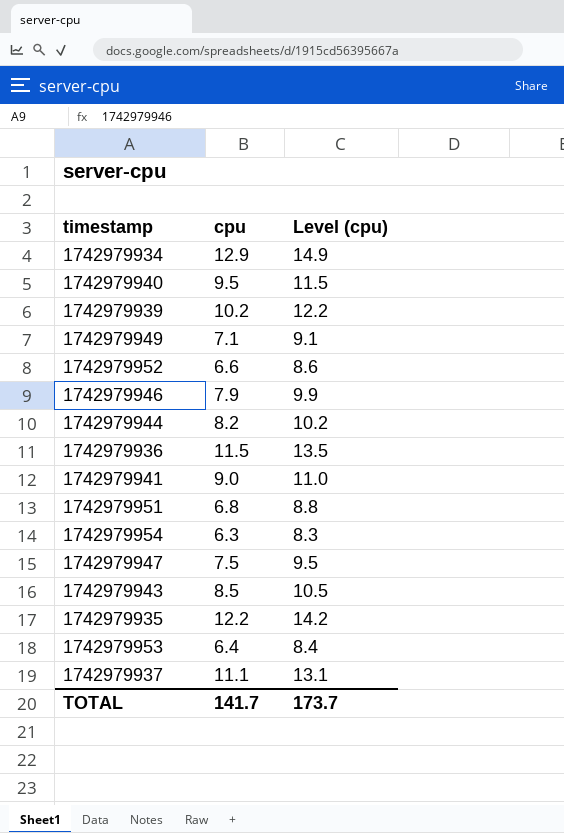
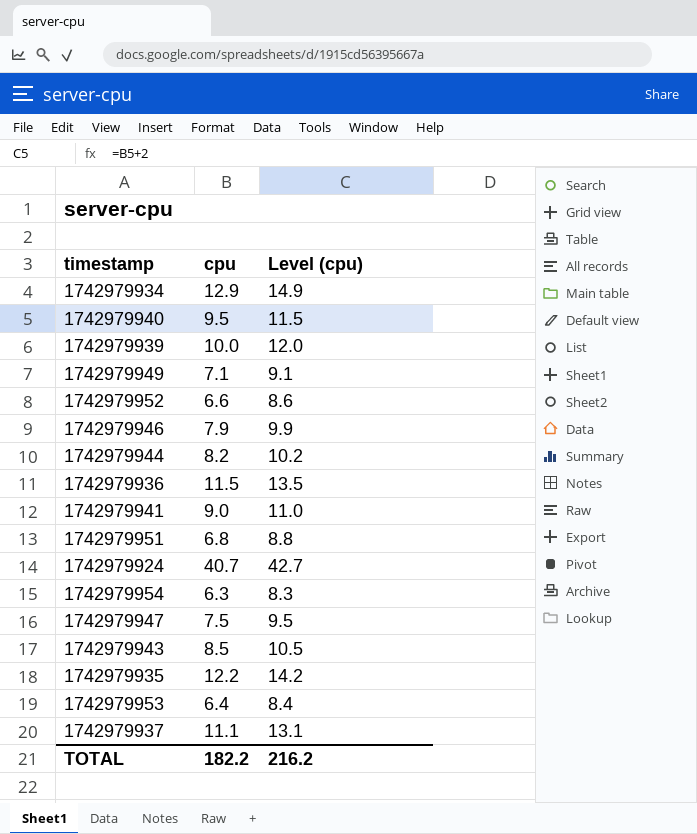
1742979939 | cpu: 10.2 -> 10.0
1742979939 | Level (cpu): 12.2 -> 12.0
row 1742979924: none -> 40.7 | 42.7
TOTAL | cpu: 141.7 -> 182.2
TOTAL | Level (cpu): 173.7 -> 216.2

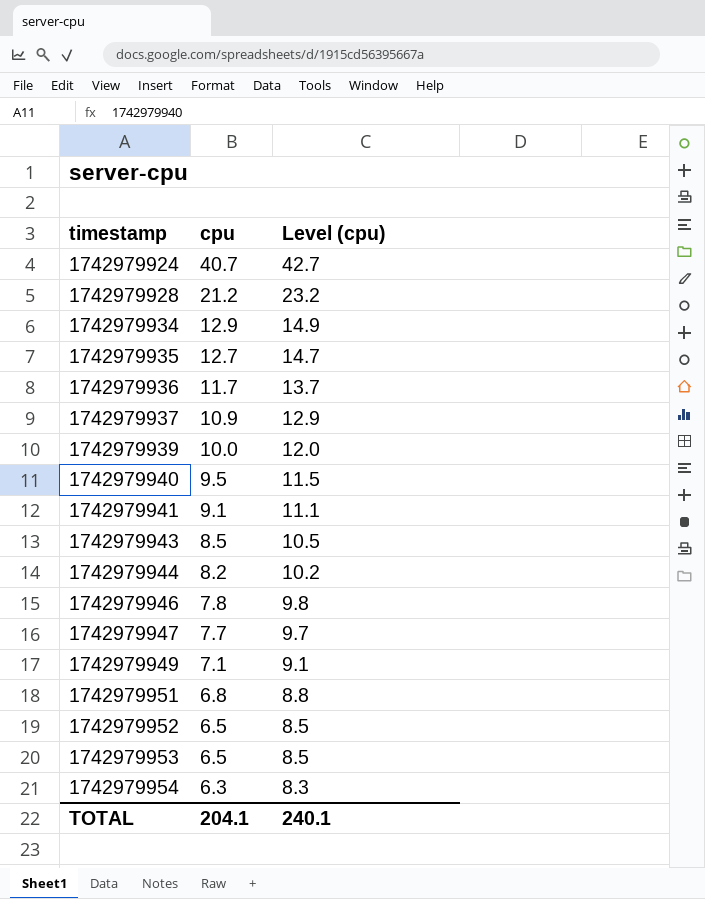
row order: none -> timestamp ascending
row 1742979928: none -> 21.2 | 23.2
1742979935 | cpu: 12.2 -> 12.7
1742979935 | Level (cpu): 14.2 -> 14.7
1742979936 | cpu: 11.5 -> 11.7
1742979936 | Level (cpu): 13.5 -> 13.7
1742979937 | cpu: 11.1 -> 10.9
1742979937 | Level (cpu): 13.1 -> 12.9
1742979941 | cpu: 9.0 -> 9.1
1742979941 | Level (cpu): 11.0 -> 11.1
1742979946 | cpu: 7.9 -> 7.8
1742979946 | Level (cpu): 9.9 -> 9.8
1742979947 | cpu: 7.5 -> 7.7
1742979947 | Level (cpu): 9.5 -> 9.7
1742979952 | cpu: 6.6 -> 6.5
1742979952 | Level (cpu): 8.6 -> 8.5
1742979953 | cpu: 6.4 -> 6.5
1742979953 | Level (cpu): 8.4 -> 8.5
TOTAL | cpu: 182.2 -> 204.1
TOTAL | Level (cpu): 216.2 -> 240.1

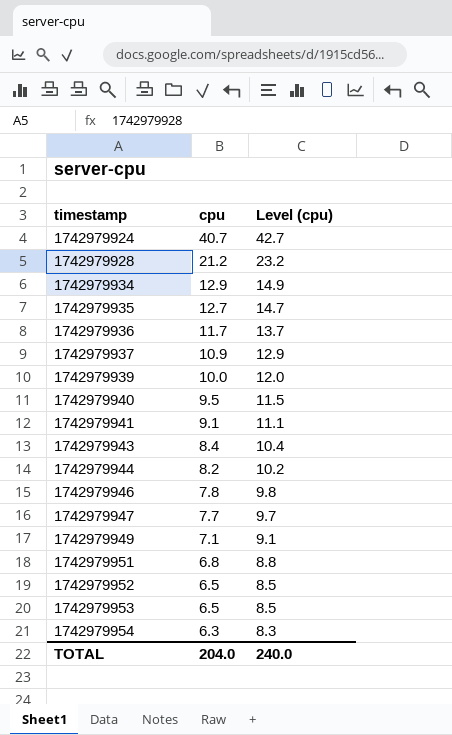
1742979943 | cpu: 8.5 -> 8.4
1742979943 | Level (cpu): 10.5 -> 10.4
TOTAL | cpu: 204.1 -> 204.0
TOTAL | Level (cpu): 240.1 -> 240.0

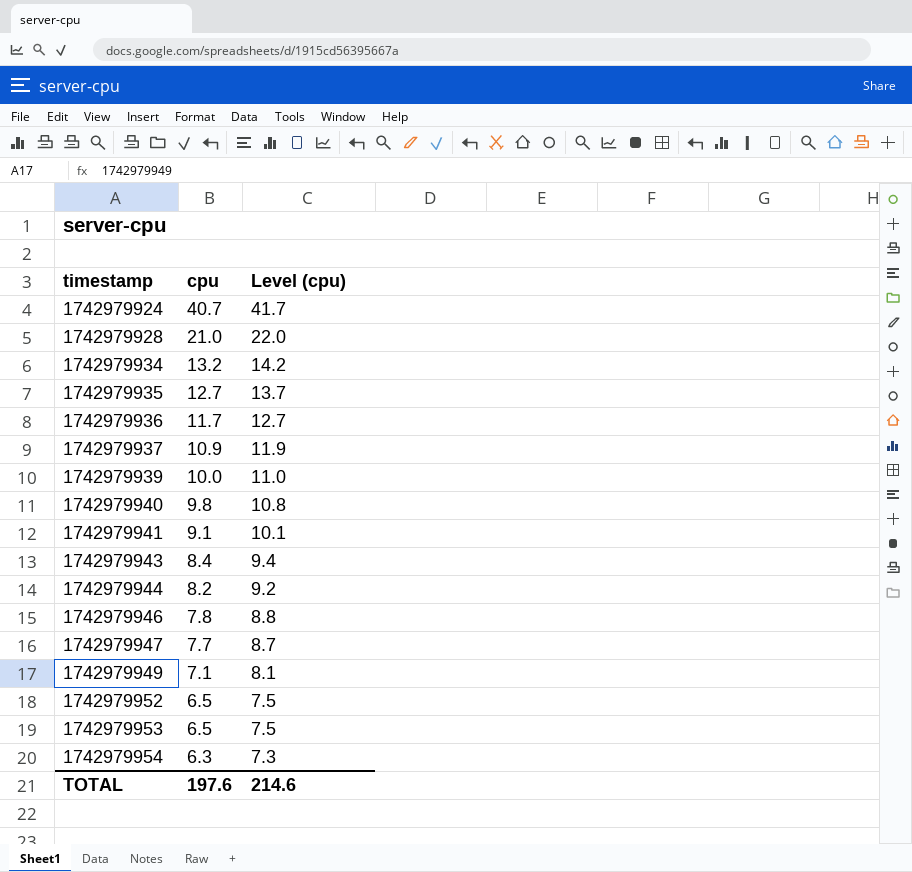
column Level (cpu) | formula: [cpu] + 2 -> [cpu] + 1
row 1742979951: 6.8 | 8.8 -> none
1742979928 | cpu: 21.2 -> 21.0
1742979934 | cpu: 12.9 -> 13.2
1742979940 | cpu: 9.5 -> 9.8
TOTAL | cpu: 204.0 -> 197.6
TOTAL | Level (cpu): 240.0 -> 214.6

